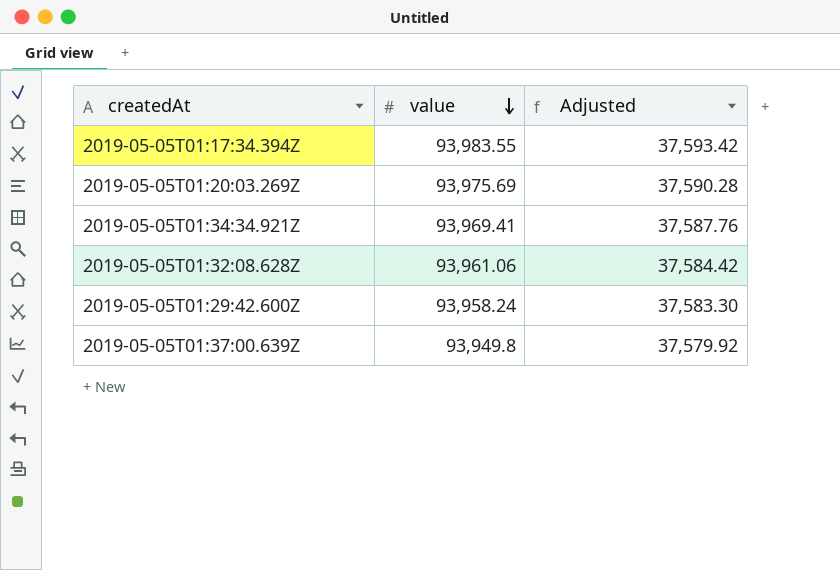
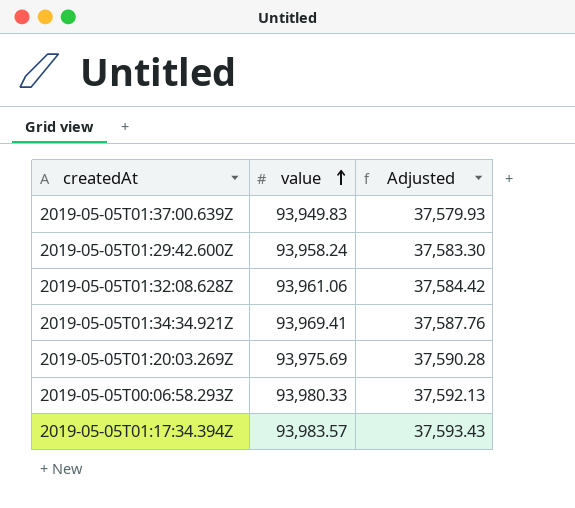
row order: value descending -> value ascending
2019-05-05T01:37:00.639Z | value: 93,949.8 -> 93,949.83
2019-05-05T01:37:00.639Z | Adjusted: 37,579.92 -> 37,579.93
row 2019-05-05T00:06:58.293Z: none -> 93,980.33 | 37,592.13
2019-05-05T01:17:34.394Z | value: 93,983.55 -> 93,983.57
2019-05-05T01:17:34.394Z | Adjusted: 37,593.42 -> 37,593.43

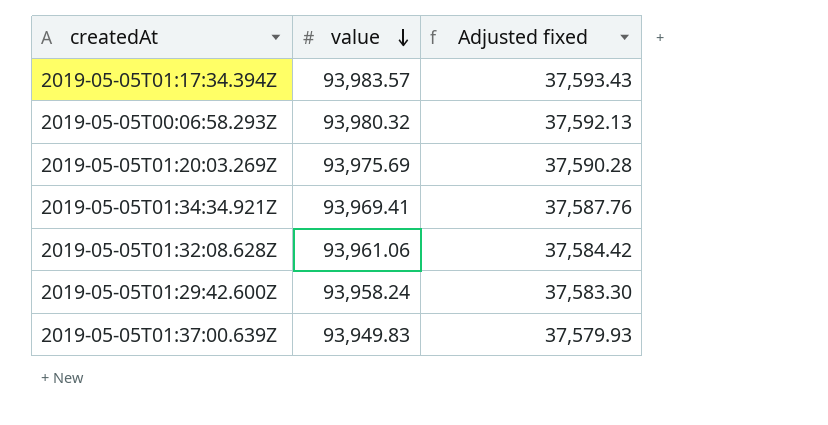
row order: value ascending -> value descending
column name: Adjusted -> Adjusted fixed
2019-05-05T00:06:58.293Z | value: 93,980.33 -> 93,980.32

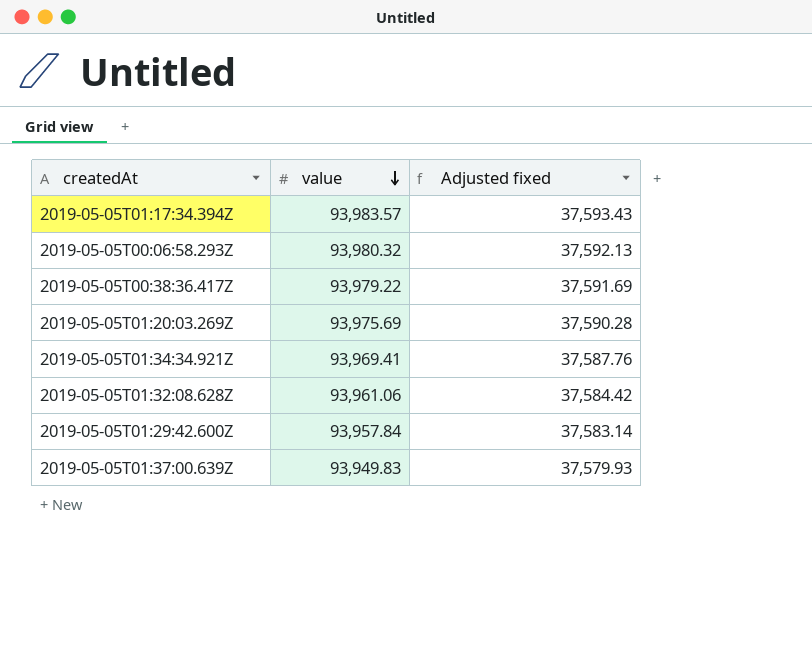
row 2019-05-05T00:38:36.417Z: none -> 93,979.22 | 37,591.69
2019-05-05T01:29:42.600Z | value: 93,958.24 -> 93,957.84
2019-05-05T01:29:42.600Z | Adjusted fixed: 37,583.30 -> 37,583.14

